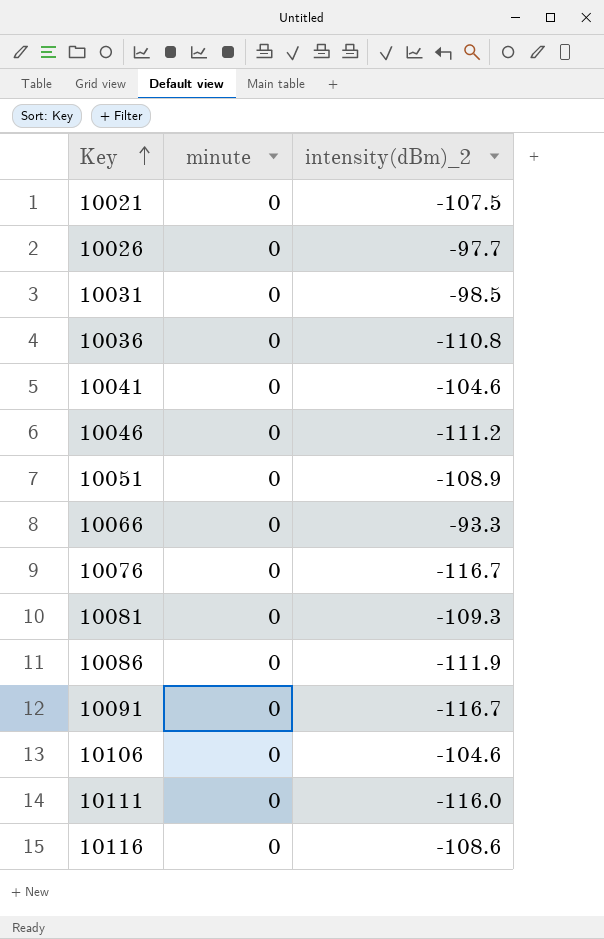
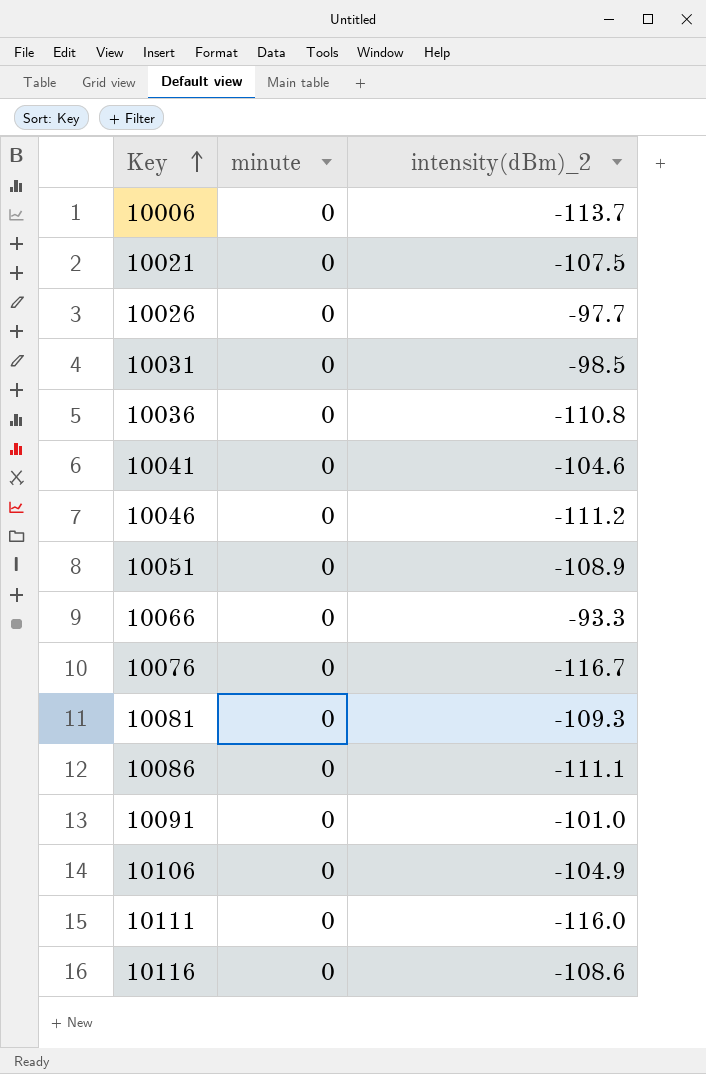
row 10006: none -> 0 | -113.7
10086 | intensity(dBm)_2: -111.9 -> -111.1
10091 | intensity(dBm)_2: -116.7 -> -101.0
10106 | intensity(dBm)_2: -104.6 -> -104.9

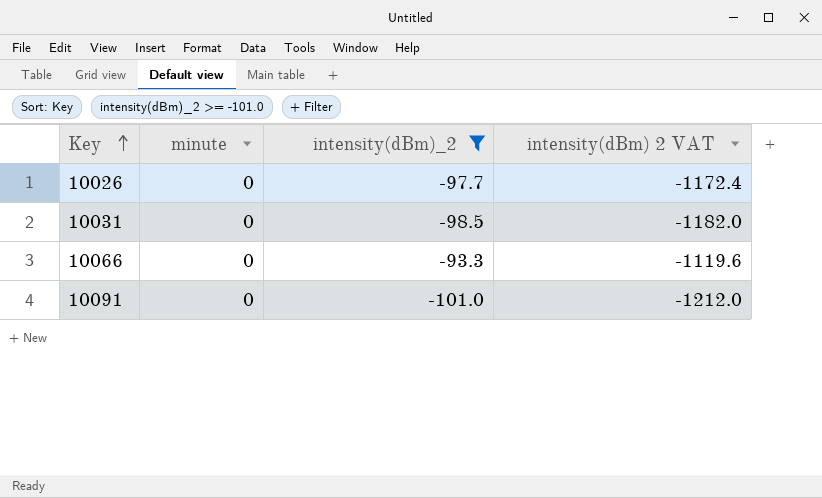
filter: none -> intensity(dBm)_2 >= -101.0
column intensity(dBm) 2 VAT | formula: none -> [intensity(dBm)_2] * 12

